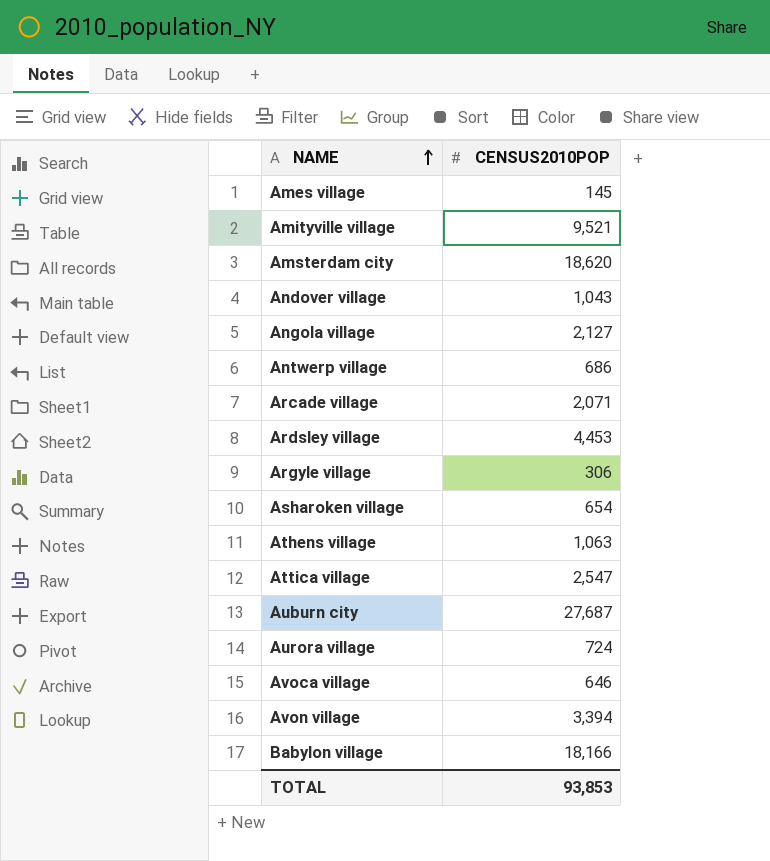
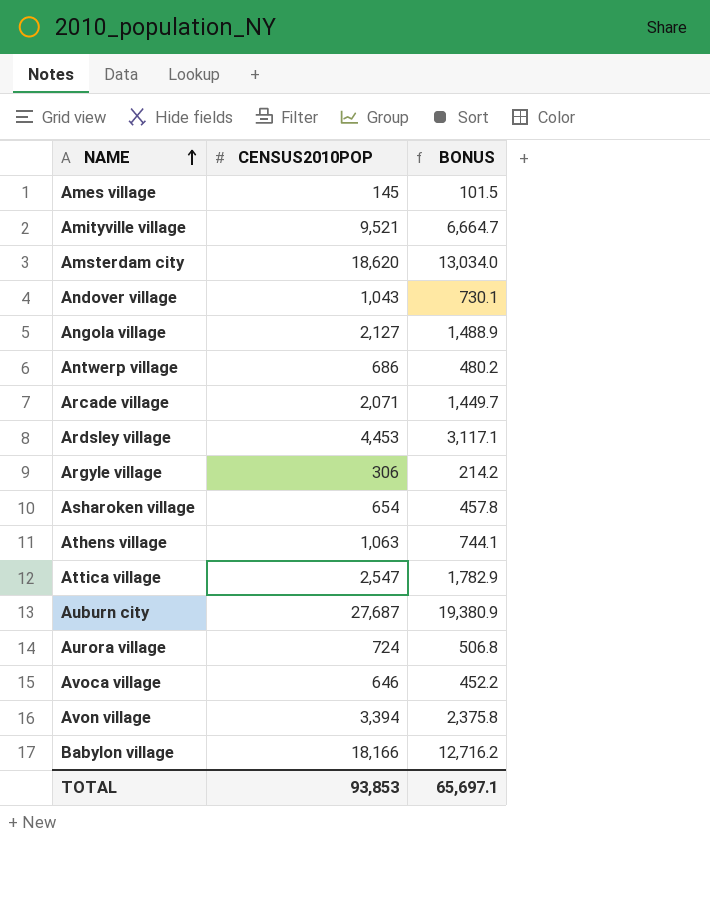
column BONUS | formula: none -> [CENSUS2010POP] * 0.7

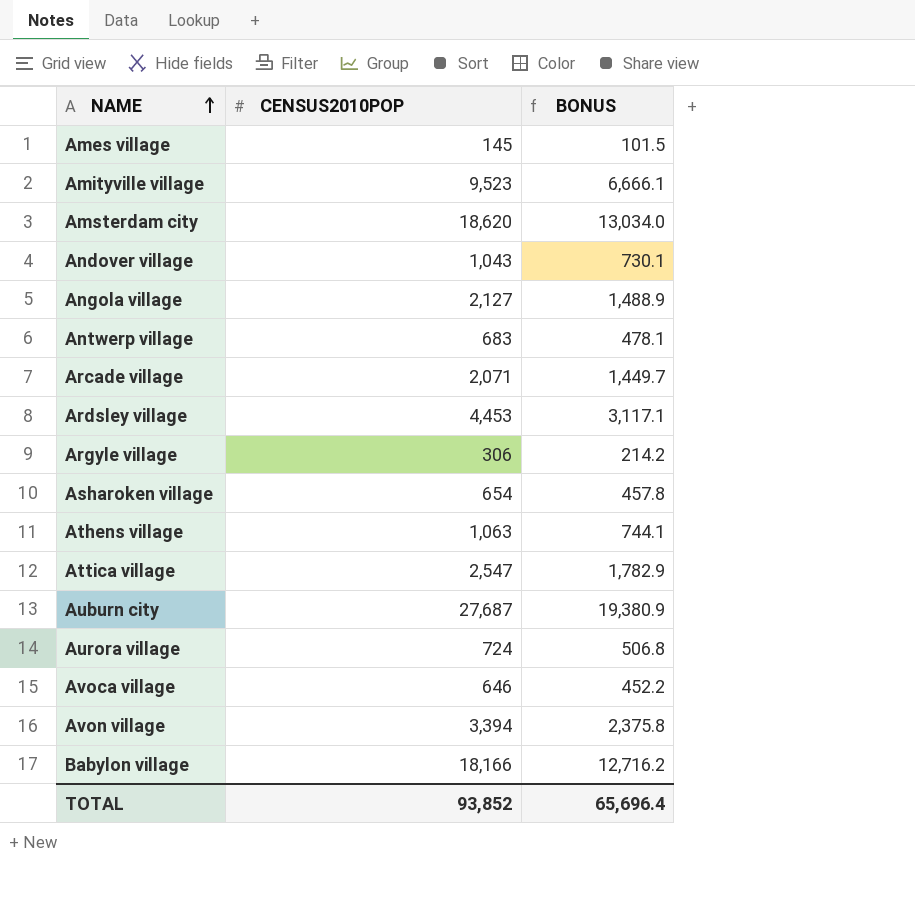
Amityville village | CENSUS2010POP: 9,521 -> 9,523
Amityville village | BONUS: 6,664.7 -> 6,666.1
Antwerp village | CENSUS2010POP: 686 -> 683
Antwerp village | BONUS: 480.2 -> 478.1
TOTAL | CENSUS2010POP: 93,853 -> 93,852
TOTAL | BONUS: 65,697.1 -> 65,696.4

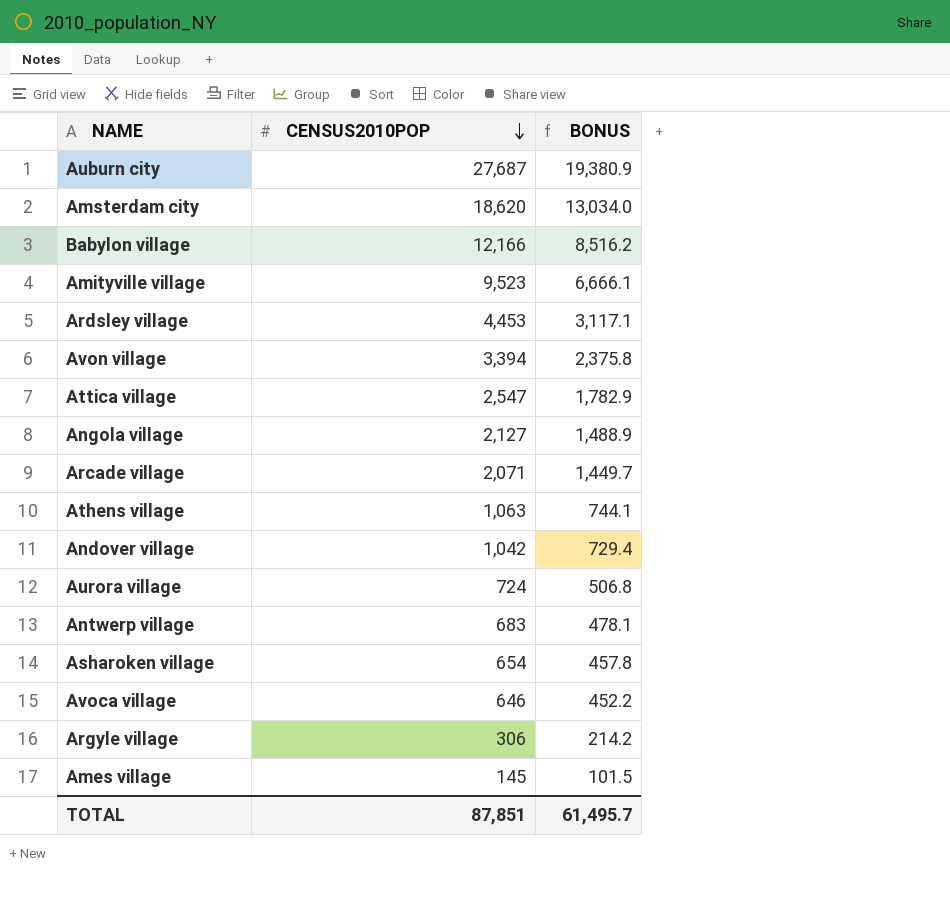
row order: NAME ascending -> CENSUS2010POP descending
Babylon village | CENSUS2010POP: 18,166 -> 12,166
Babylon village | BONUS: 12,716.2 -> 8,516.2
Andover village | CENSUS2010POP: 1,043 -> 1,042
Andover village | BONUS: 730.1 -> 729.4
TOTAL | CENSUS2010POP: 93,852 -> 87,851
TOTAL | BONUS: 65,696.4 -> 61,495.7

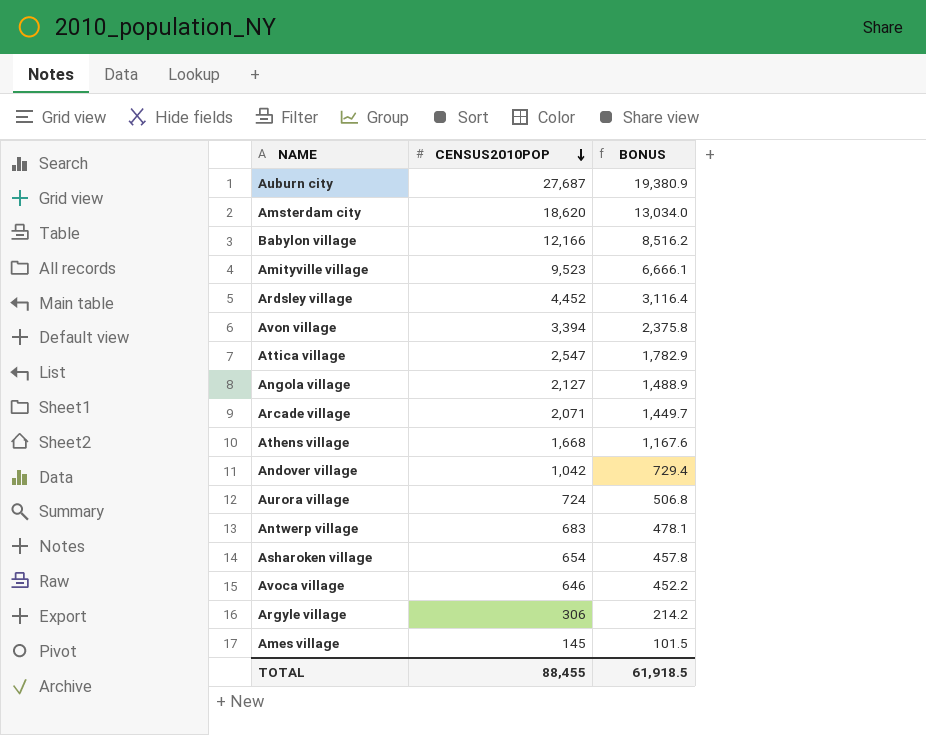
Ardsley village | CENSUS2010POP: 4,453 -> 4,452
Ardsley village | BONUS: 3,117.1 -> 3,116.4
Athens village | CENSUS2010POP: 1,063 -> 1,668
Athens village | BONUS: 744.1 -> 1,167.6
TOTAL | CENSUS2010POP: 87,851 -> 88,455
TOTAL | BONUS: 61,495.7 -> 61,918.5

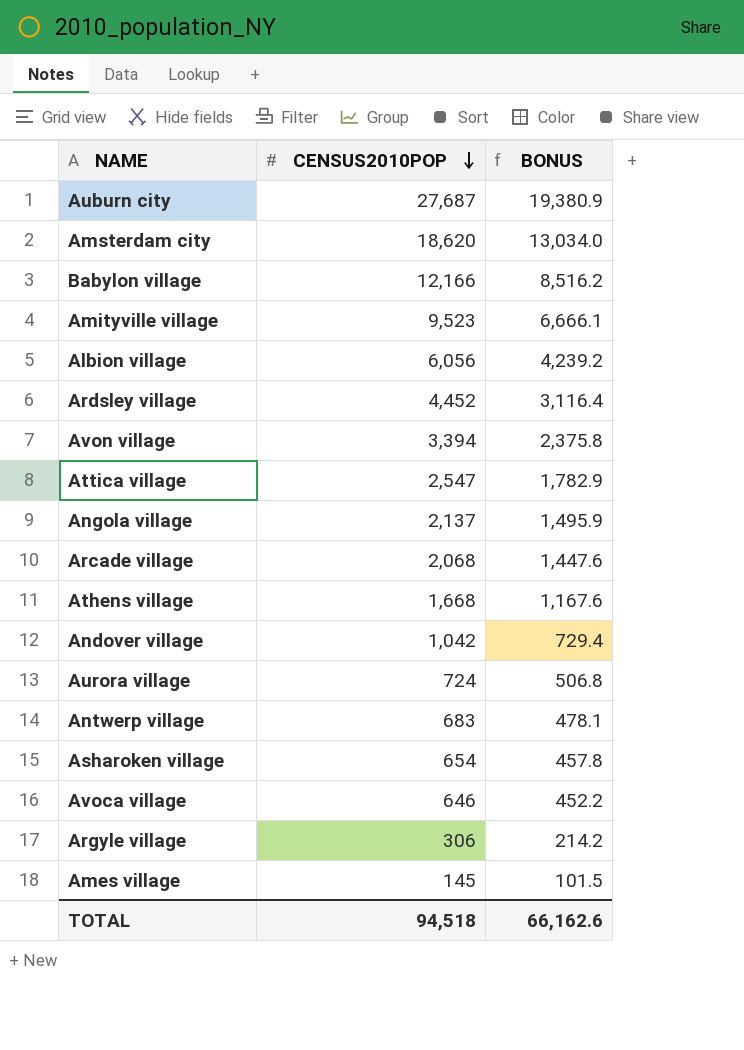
row Albion village: none -> 6,056 | 4,239.2
Angola village | CENSUS2010POP: 2,127 -> 2,137
Angola village | BONUS: 1,488.9 -> 1,495.9
Arcade village | CENSUS2010POP: 2,071 -> 2,068
Arcade village | BONUS: 1,449.7 -> 1,447.6
TOTAL | CENSUS2010POP: 88,455 -> 94,518
TOTAL | BONUS: 61,918.5 -> 66,162.6

